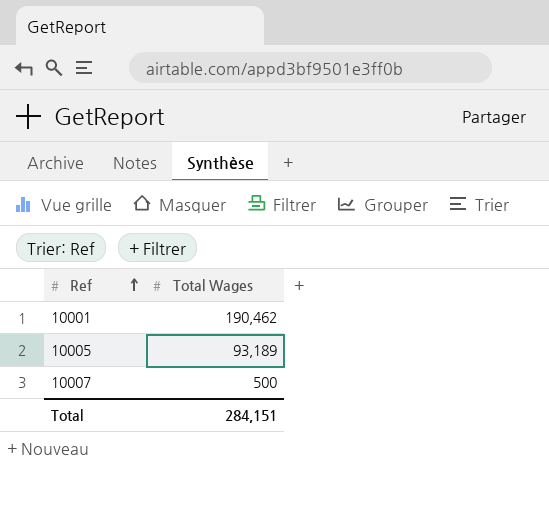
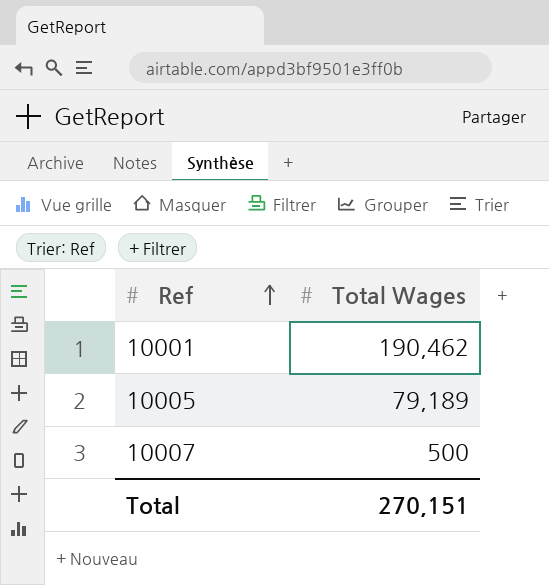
10005 | Total Wages: 93,189 -> 79,189
Total | Total Wages: 284,151 -> 270,151

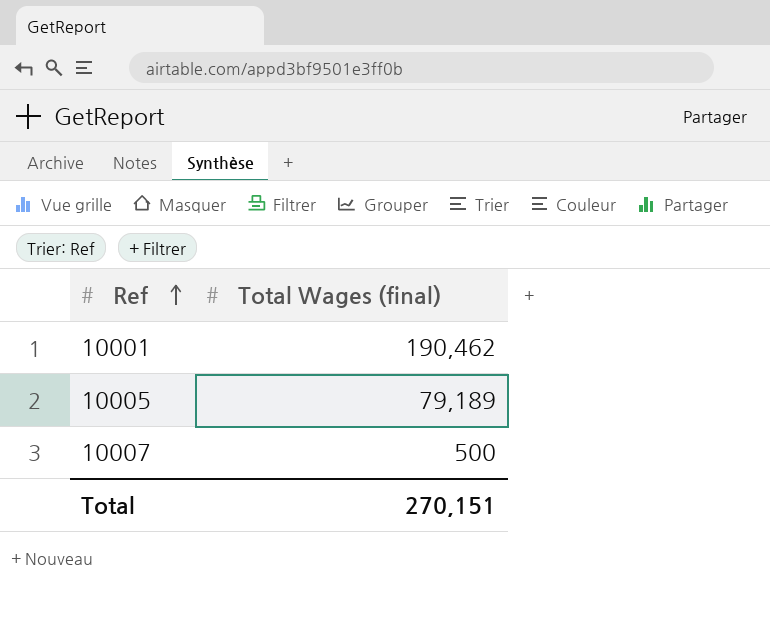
column name: Total Wages -> Total Wages (final)

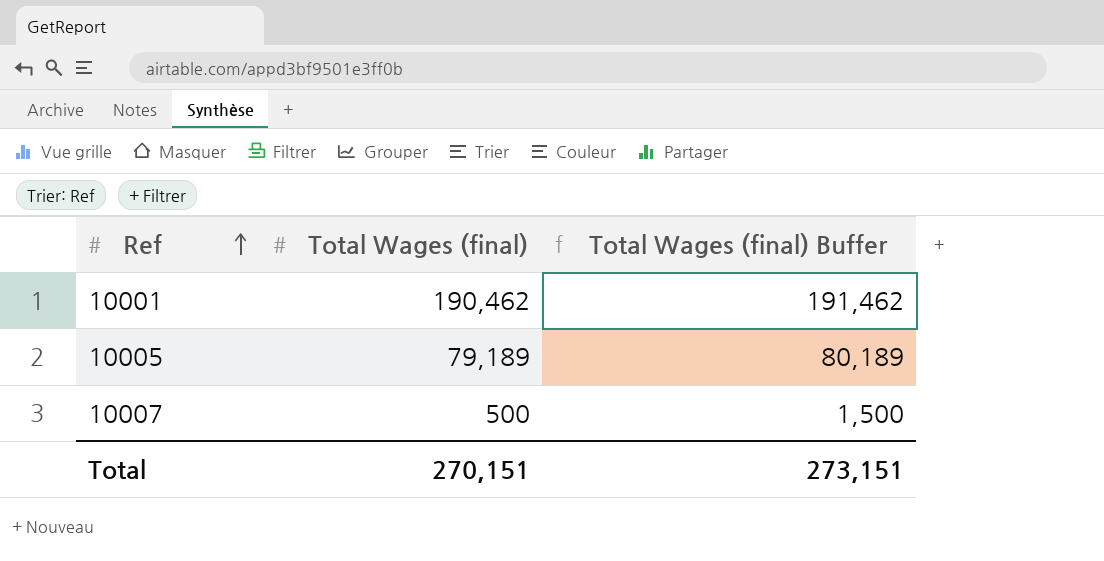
column Total Wages (final) Buffer | formula: none -> [Total Wages (final)] + 1000

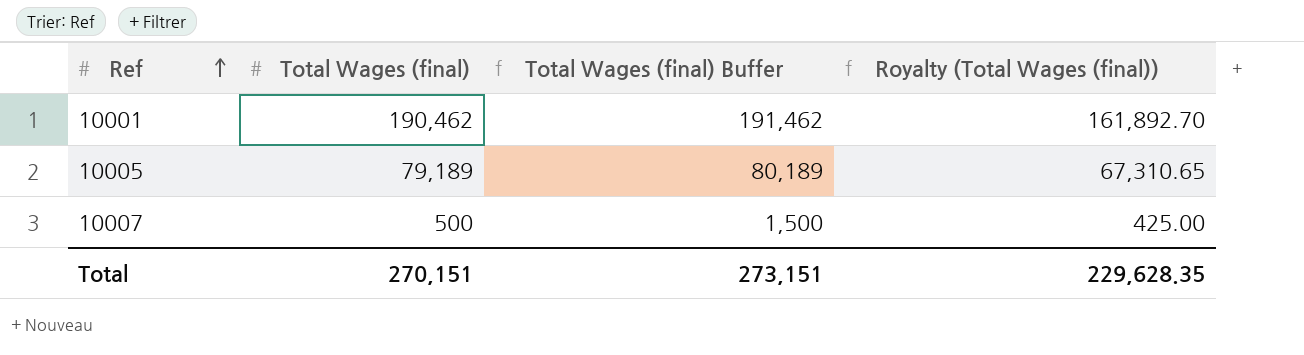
column Royalty (Total Wages (final)) | formula: none -> [Total Wages (final)] * 0.85

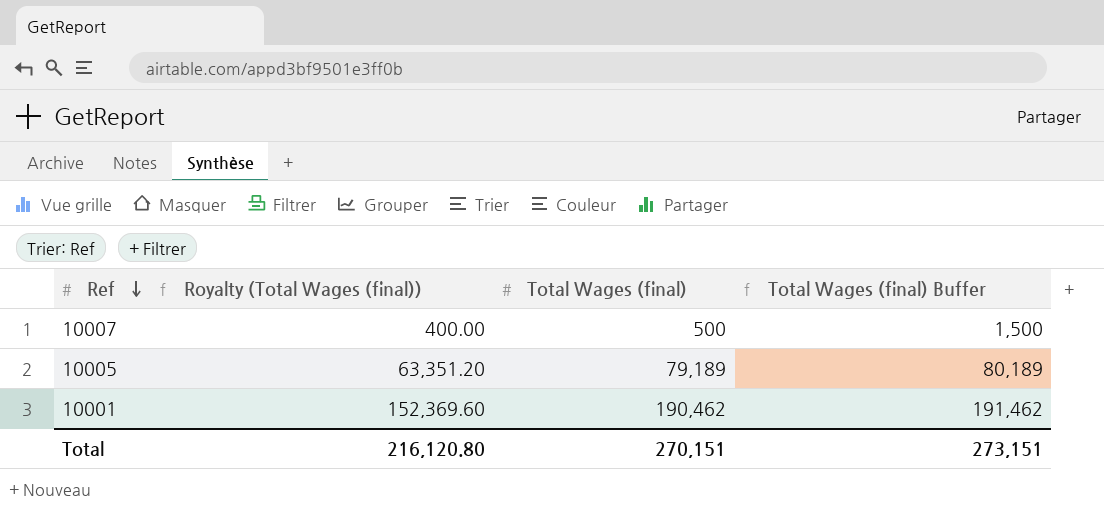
row order: Ref ascending -> Ref descending
column Royalty (Total Wages (final)) | formula: [Total Wages (final)] * 0.85 -> [Total Wages (final)] * 0.8
column Royalty (Total Wages (final)) | position: 4 -> 2
Total | Royalty (Total Wages (final)): 229,628.35 -> 216,120.80

